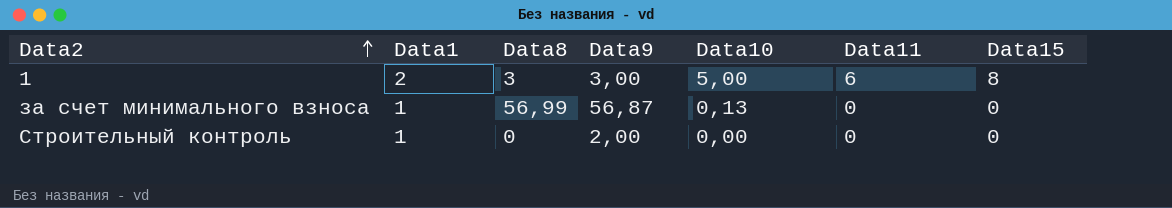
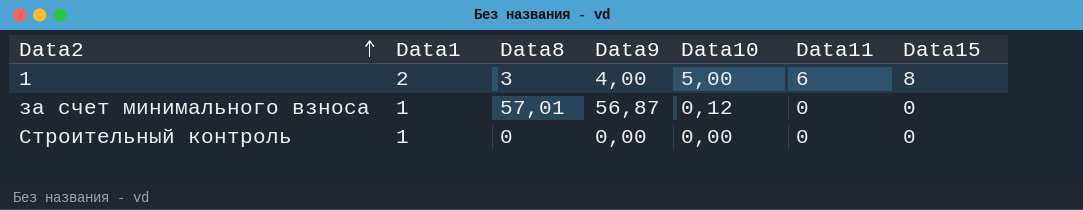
1 | Data9: 3,00 -> 4,00
за счет минимального взноса | Data8: 56,99 -> 57,01
за счет минимального взноса | Data10: 0,13 -> 0,12
Строительный контроль | Data9: 2,00 -> 0,00

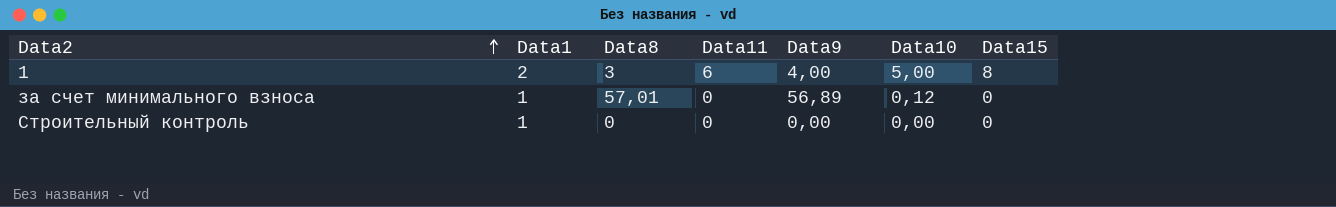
column Data11 | position: 6 -> 4
за счет минимального взноса | Data9: 56,87 -> 56,89

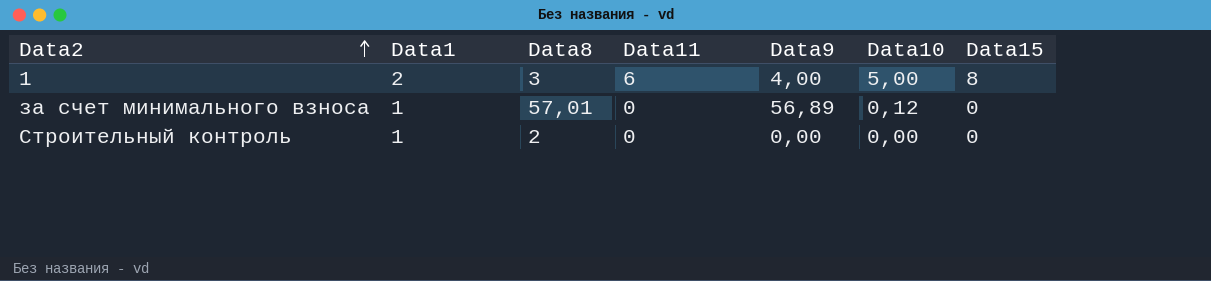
Строительный контроль | Data8: 0 -> 2

